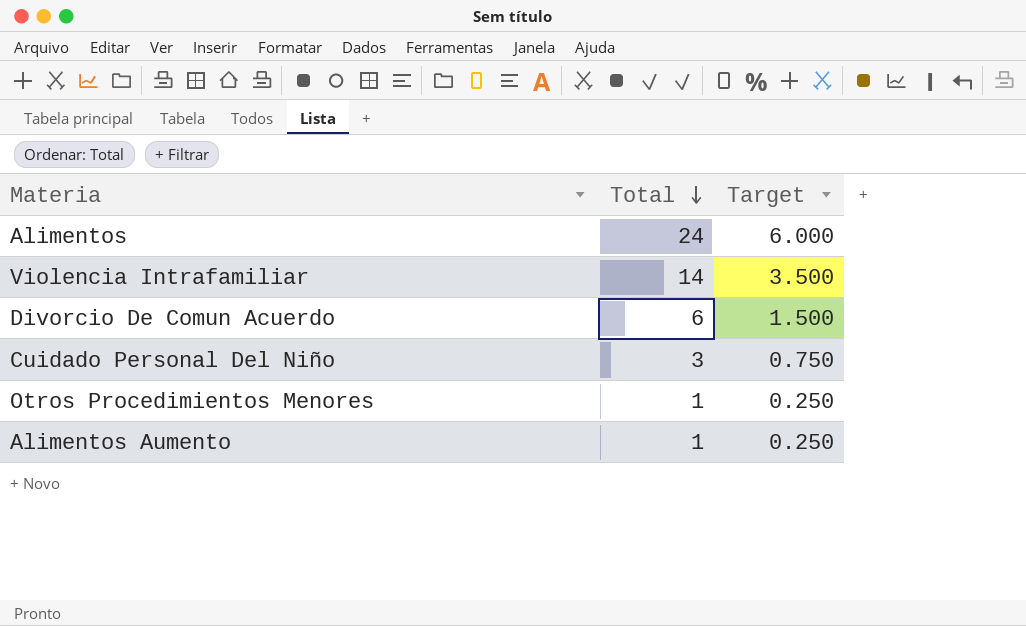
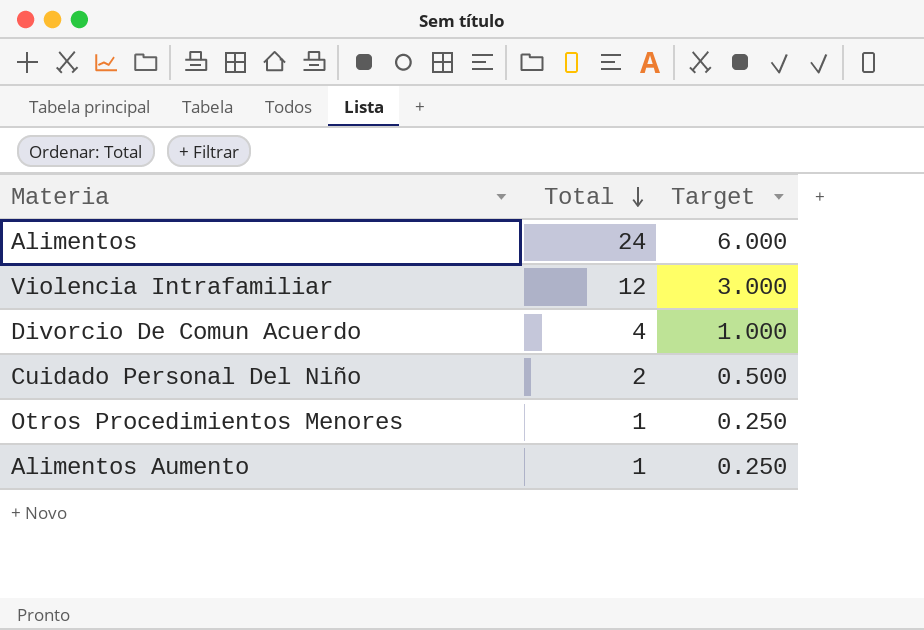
Violencia Intrafamiliar | Total: 14 -> 12
Violencia Intrafamiliar | Target: 3.500 -> 3.000
Divorcio De Comun Acuerdo | Total: 6 -> 4
Divorcio De Comun Acuerdo | Target: 1.500 -> 1.000
Cuidado Personal Del Niño | Total: 3 -> 2
Cuidado Personal Del Niño | Target: 0.750 -> 0.500

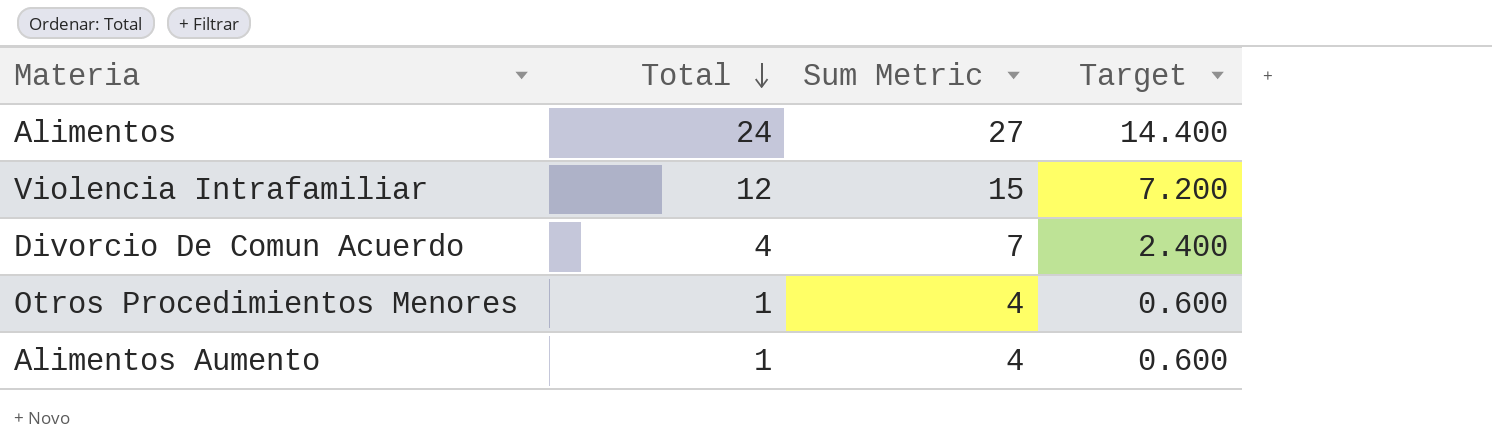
column Sum Metric | formula: none -> [Total] + 3
column Target | formula: [Total] * 0.25 -> [Total] * 0.6
row Cuidado Personal Del Niño: 2 | 0.500 -> none

